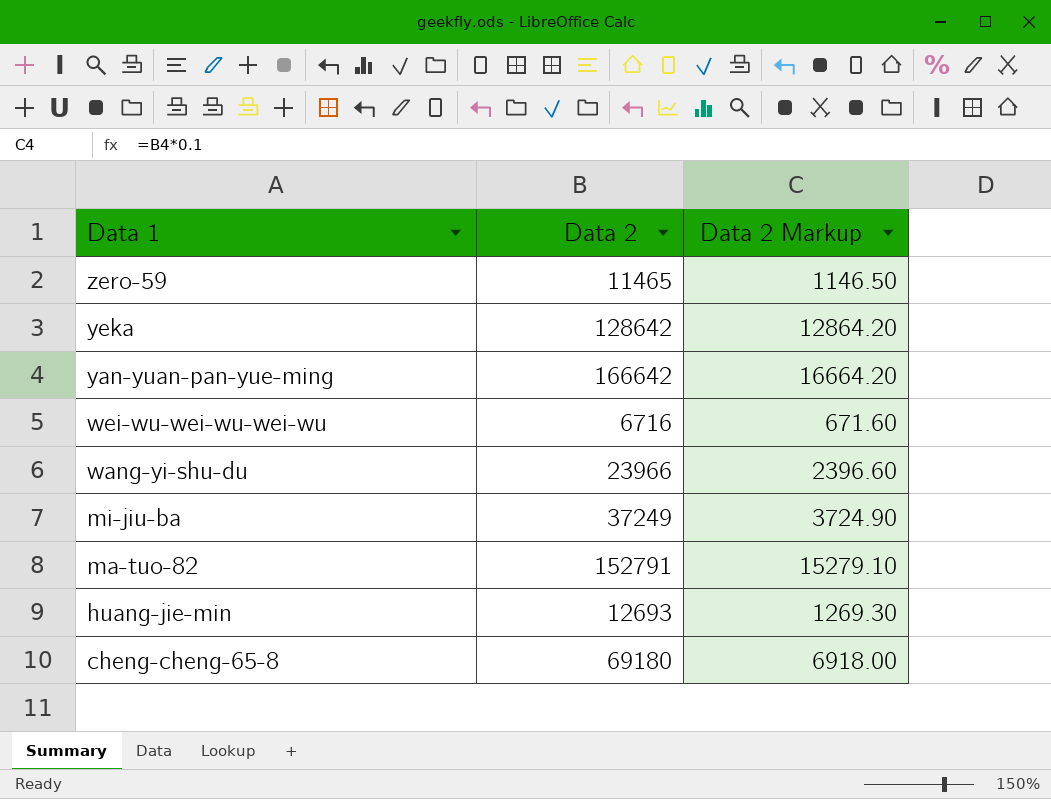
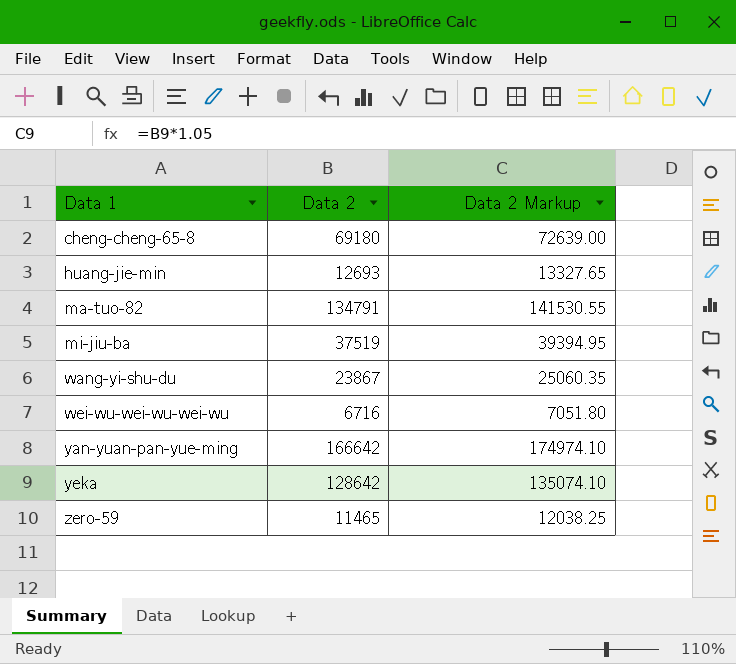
row order: Data 1 descending -> Data 1 ascending
column Data 2 Markup | formula: [Data 2] * 0.1 -> [Data 2] * 1.05
ma-tuo-82 | Data 2: 152791 -> 134791
mi-jiu-ba | Data 2: 37249 -> 37519
wang-yi-shu-du | Data 2: 23966 -> 23867

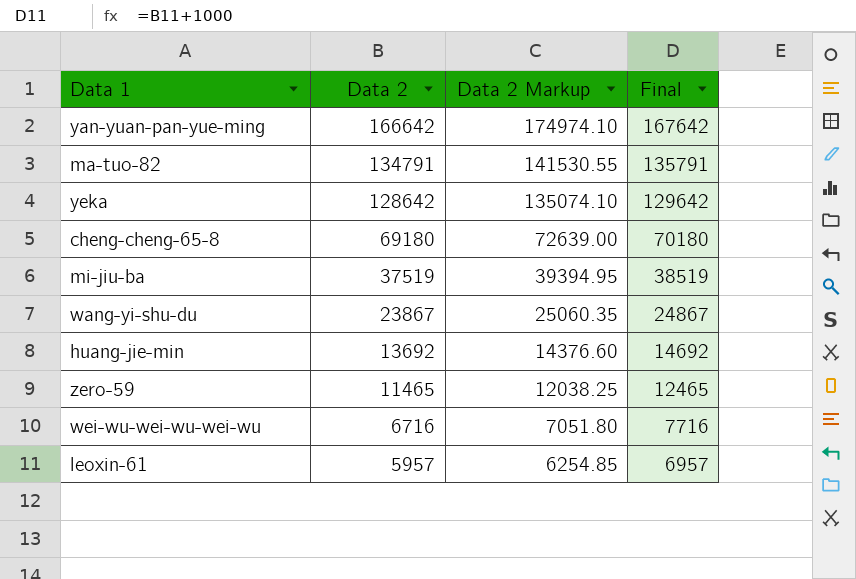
row order: Data 1 ascending -> Data 2 descending
column Final | formula: none -> [Data 2] + 1000
huang-jie-min | Data 2: 12693 -> 13692
huang-jie-min | Data 2 Markup: 13327.65 -> 14376.60
row leoxin-61: none -> 5957 | 6254.85 | 6957

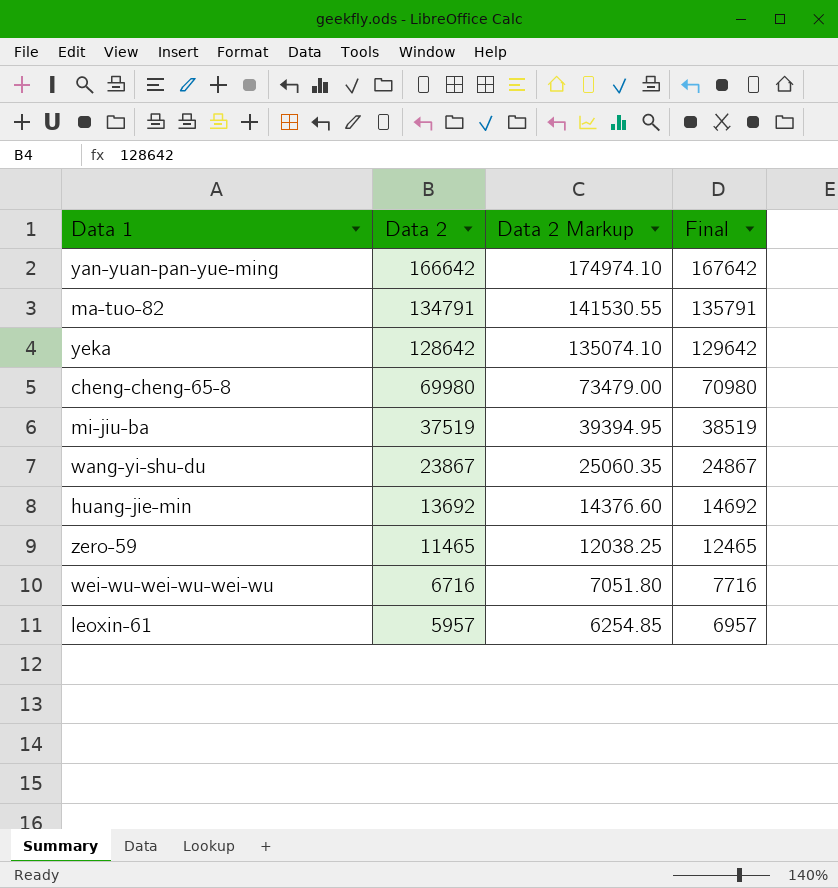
cheng-cheng-65-8 | Data 2: 69180 -> 69980
cheng-cheng-65-8 | Data 2 Markup: 72639.00 -> 73479.00
cheng-cheng-65-8 | Final: 70180 -> 70980

